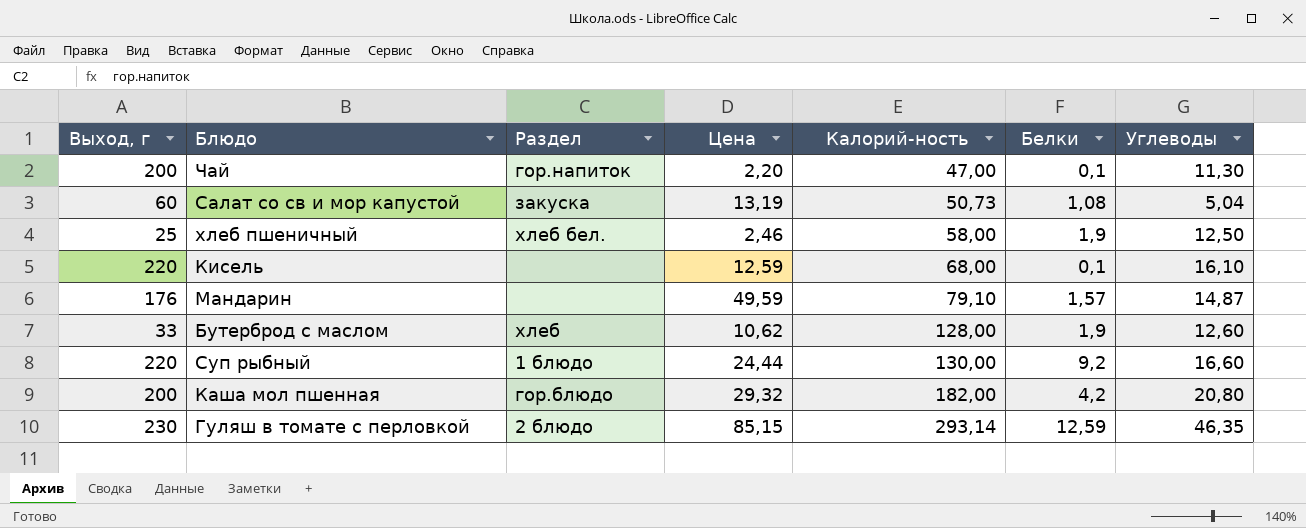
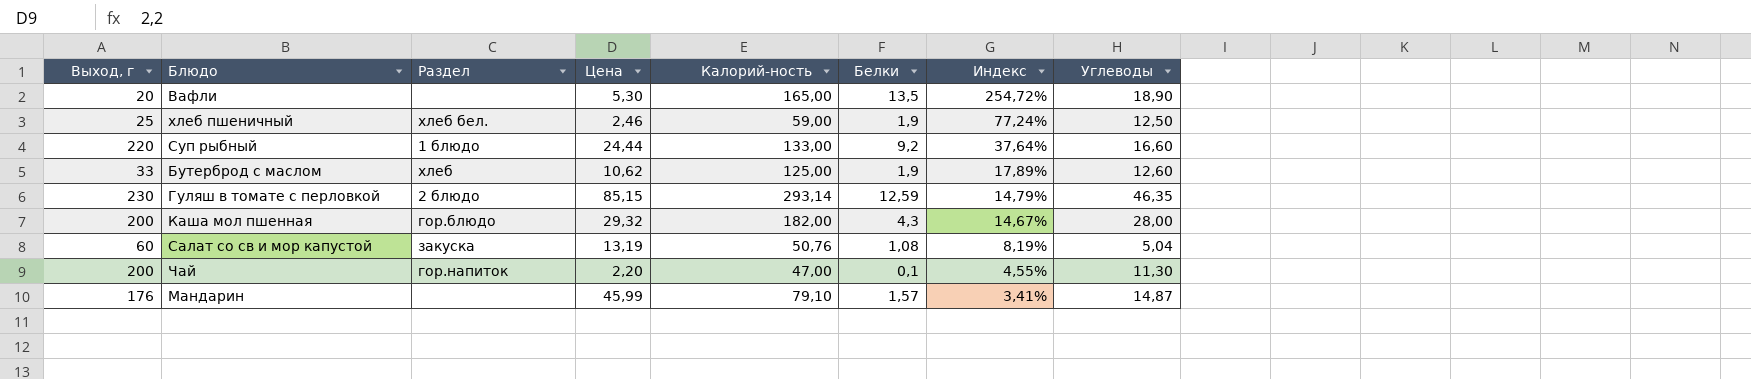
row order: Калорий-ность ascending -> Индекс descending
column Индекс | formula: none -> [Белки] / [Цена]
row Кисель: 220 | none | 12,59 | 68,00 | 0,1 | 16,10 -> none
row Вафли: none -> 20 | none | 5,30 | 165,00 | 13,5 | 254,72% | 18,90
хлеб пшеничный | Калорий-ность: 58,00 -> 59,00
Суп рыбный | Калорий-ность: 130,00 -> 133,00
Бутерброд с маслом | Калорий-ность: 128,00 -> 125,00
Каша мол пшенная | Белки: 4,2 -> 4,3
Каша мол пшенная | Углеводы: 20,80 -> 28,00
Салат со св и мор капустой | Калорий-ность: 50,73 -> 50,76
Мандарин | Цена: 49,59 -> 45,99

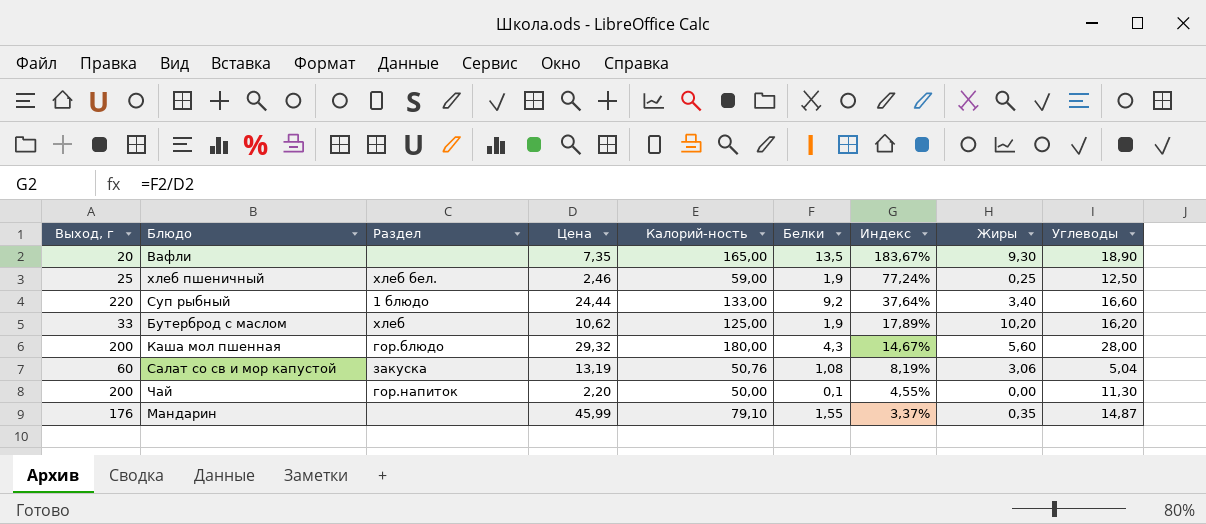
column Жиры | position: none -> 8
row Гуляш в томате с перловкой: 230 | 2 блюдо | 85,15 | 293,14 | 12,59 | 14,79% | 46,35 -> none
Вафли | Цена: 5,30 -> 7,35
Вафли | Индекс: 254,72% -> 183,67%
Бутерброд с маслом | Углеводы: 12,60 -> 16,20
Каша мол пшенная | Калорий-ность: 182,00 -> 180,00
Чай | Калорий-ность: 47,00 -> 50,00
Мандарин | Белки: 1,57 -> 1,55
Мандарин | Индекс: 3,41% -> 3,37%

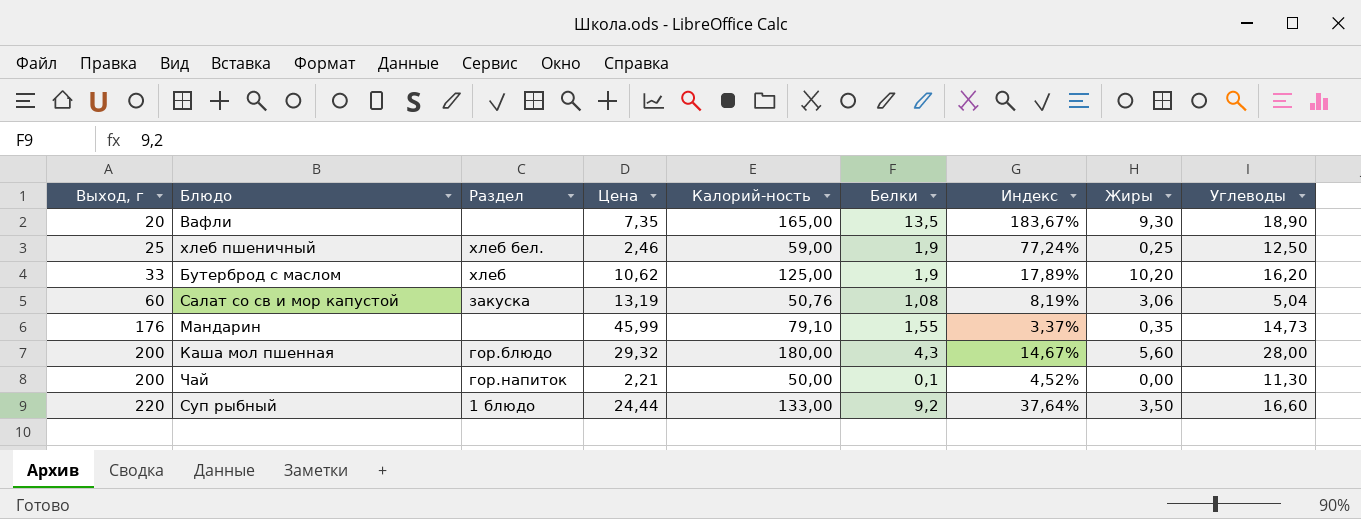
row order: Индекс descending -> Выход, г ascending
Мандарин | Углеводы: 14,87 -> 14,73
Чай | Цена: 2,20 -> 2,21
Чай | Индекс: 4,55% -> 4,52%
Суп рыбный | Жиры: 3,40 -> 3,50

